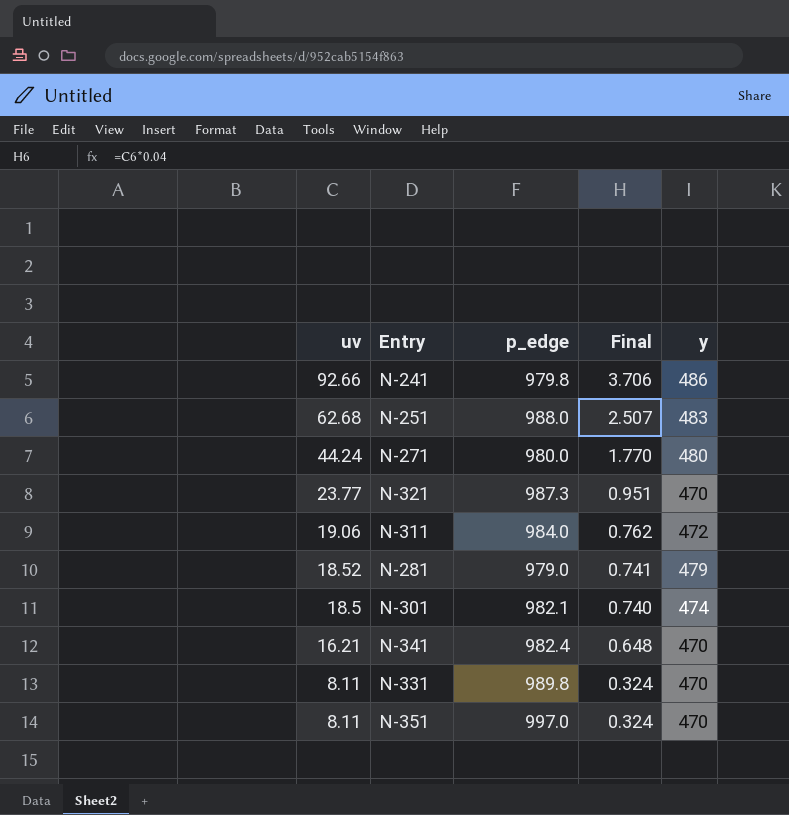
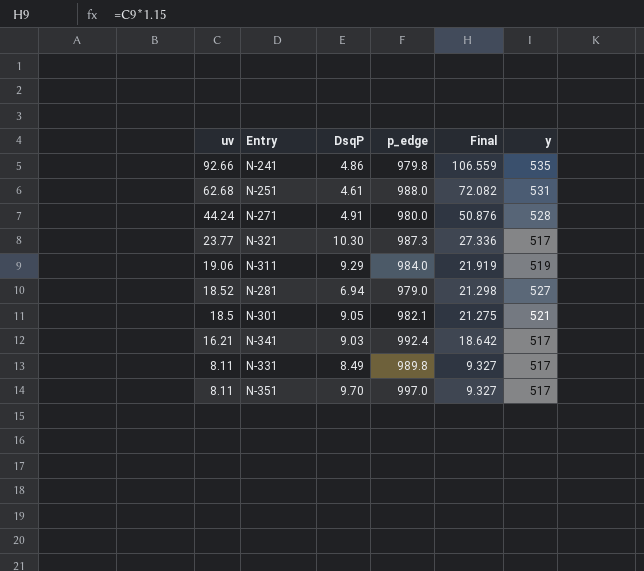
column DsqP | position: none -> 3
column Final | formula: [uv] * 0.04 -> [uv] * 1.15
N-241 | y: 486 -> 535
N-251 | y: 483 -> 531
N-271 | y: 480 -> 528
N-321 | y: 470 -> 517
N-311 | y: 472 -> 519
N-281 | y: 479 -> 527
N-301 | y: 474 -> 521
N-341 | p_edge: 982.4 -> 992.4
N-341 | y: 470 -> 517
N-331 | y: 470 -> 517
N-351 | y: 470 -> 517

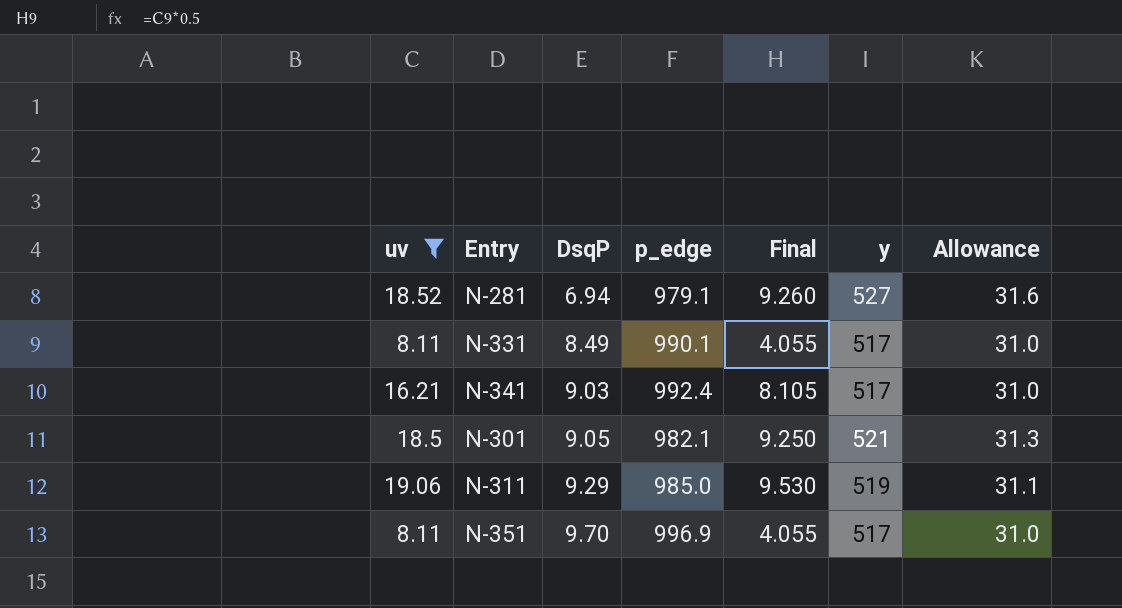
filter: none -> uv <= 19.06
row order: uv descending -> DsqP ascending
column Final | formula: [uv] * 1.15 -> [uv] * 0.5
column Allowance | formula: none -> [y] * 0.06
N-281 | p_edge: 979.0 -> 979.1
N-331 | p_edge: 989.8 -> 990.1
N-311 | p_edge: 984.0 -> 985.0
N-351 | p_edge: 997.0 -> 996.9

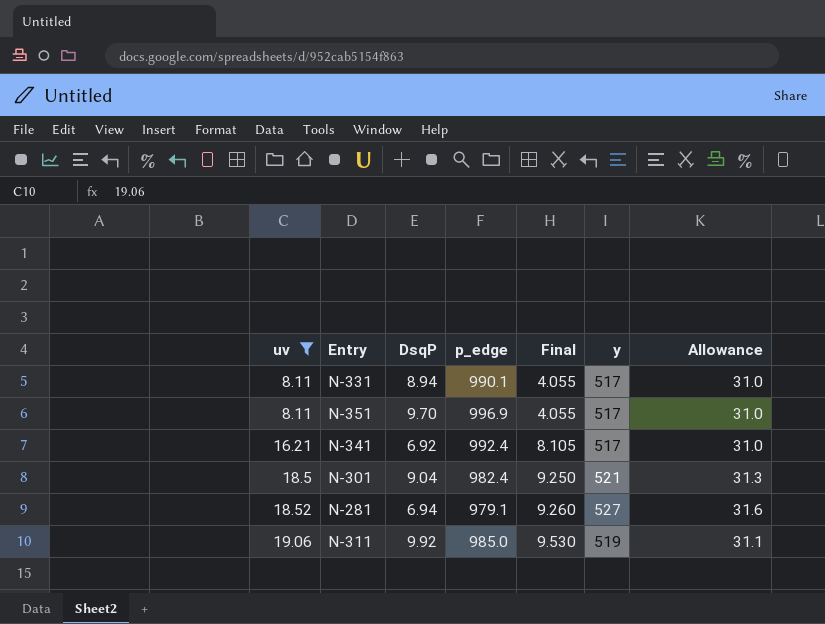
row order: DsqP ascending -> uv ascending
N-331 | DsqP: 8.49 -> 8.94
N-341 | DsqP: 9.03 -> 6.92
N-301 | DsqP: 9.05 -> 9.04
N-301 | p_edge: 982.1 -> 982.4
N-311 | DsqP: 9.29 -> 9.92

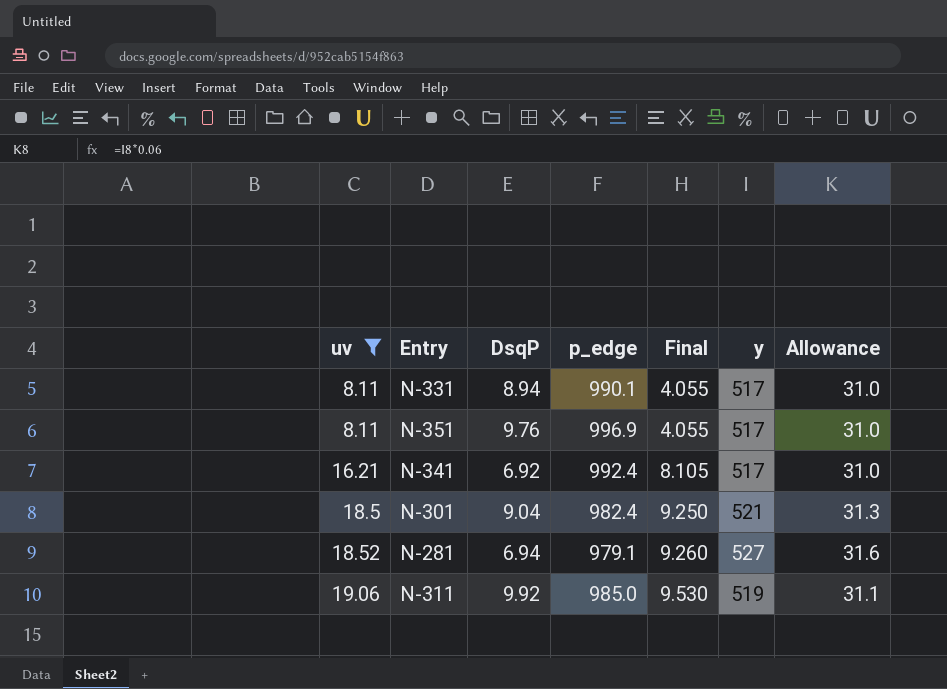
N-351 | DsqP: 9.70 -> 9.76

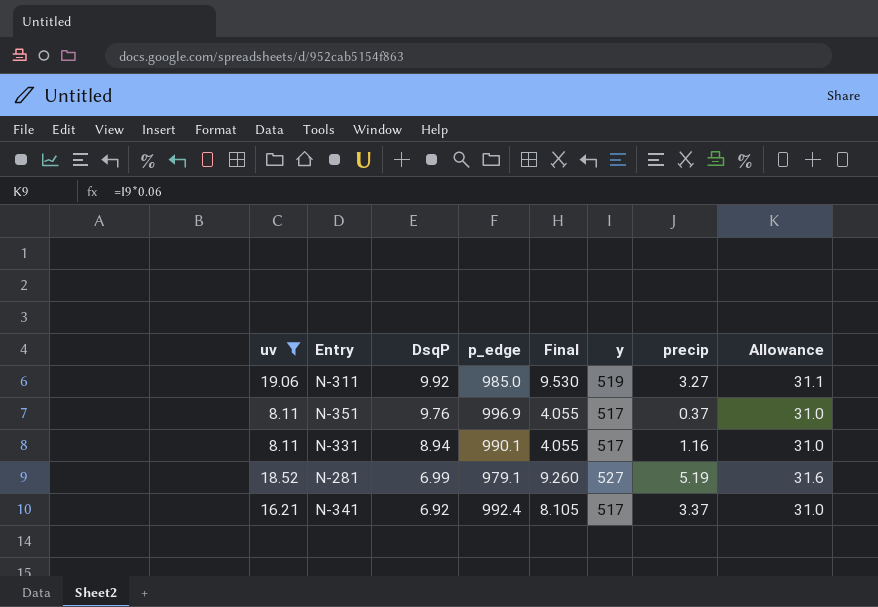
row order: uv ascending -> DsqP descending
column precip | position: none -> 7
row N-301: 18.5 | 9.04 | 982.4 | 9.250 | 521 | 31.3 -> none
N-281 | DsqP: 6.94 -> 6.99

